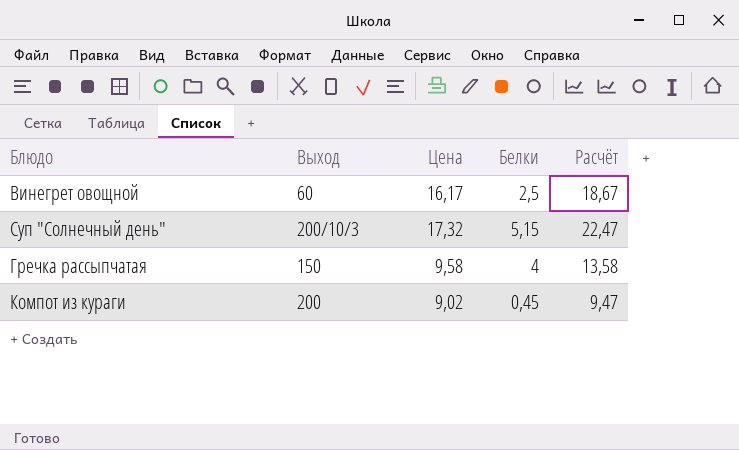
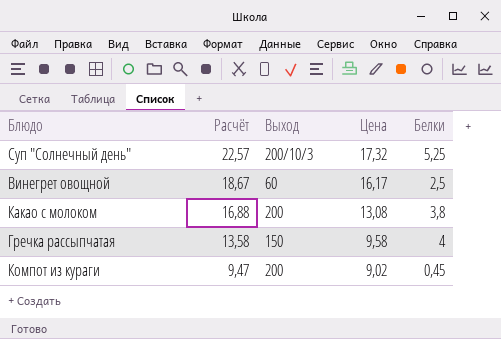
row order: none -> Расчёт descending
column Расчёт | position: 5 -> 2
Суп "Солнечный день" | Расчёт: 22,47 -> 22,57
Суп "Солнечный день" | Белки: 5,15 -> 5,25
row Какао с молоком: none -> 16,88 | 200 | 13,08 | 3,8

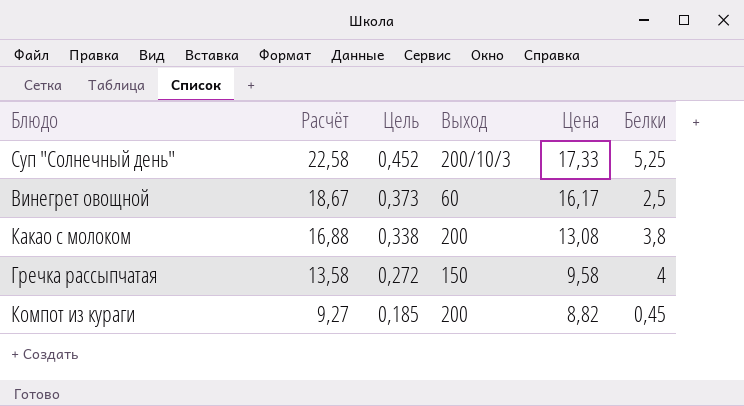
column Цель | formula: none -> [Расчёт] * 0,02
Суп "Солнечный день" | Расчёт: 22,57 -> 22,58
Суп "Солнечный день" | Цена: 17,32 -> 17,33
Компот из кураги | Расчёт: 9,47 -> 9,27
Компот из кураги | Цена: 9,02 -> 8,82

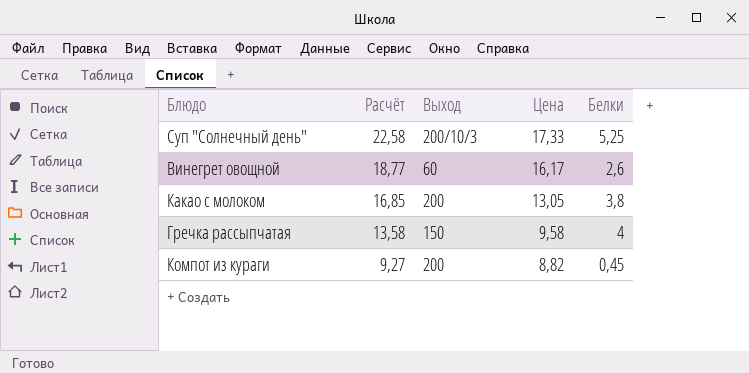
column Цель | formula: [Расчёт] * 0,02 -> none
Винегрет овощной | Расчёт: 18,67 -> 18,77
Винегрет овощной | Белки: 2,5 -> 2,6
Какао с молоком | Расчёт: 16,88 -> 16,85
Какао с молоком | Цена: 13,08 -> 13,05

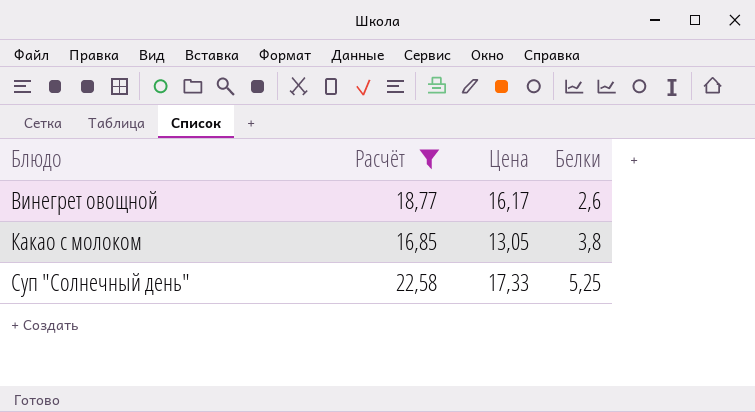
filter: none -> Расчёт >= 16,85
row order: Расчёт descending -> Блюдо ascending
column Выход | position: 3 -> none

